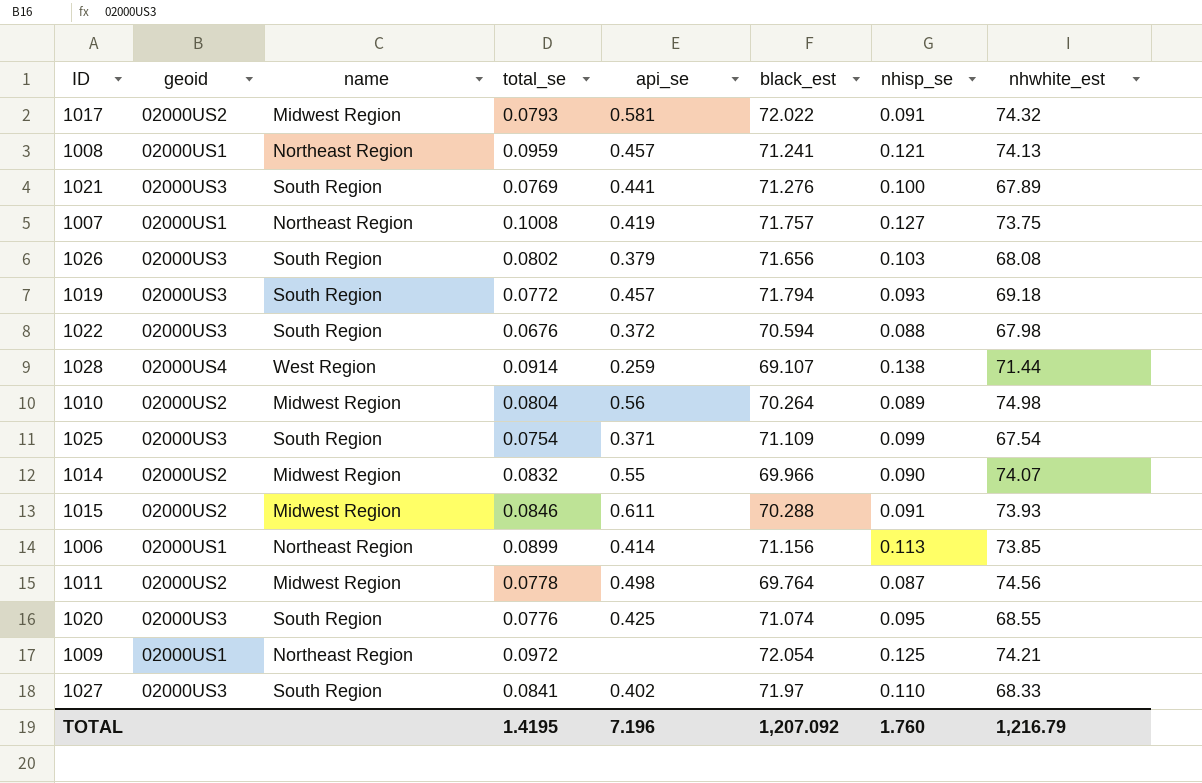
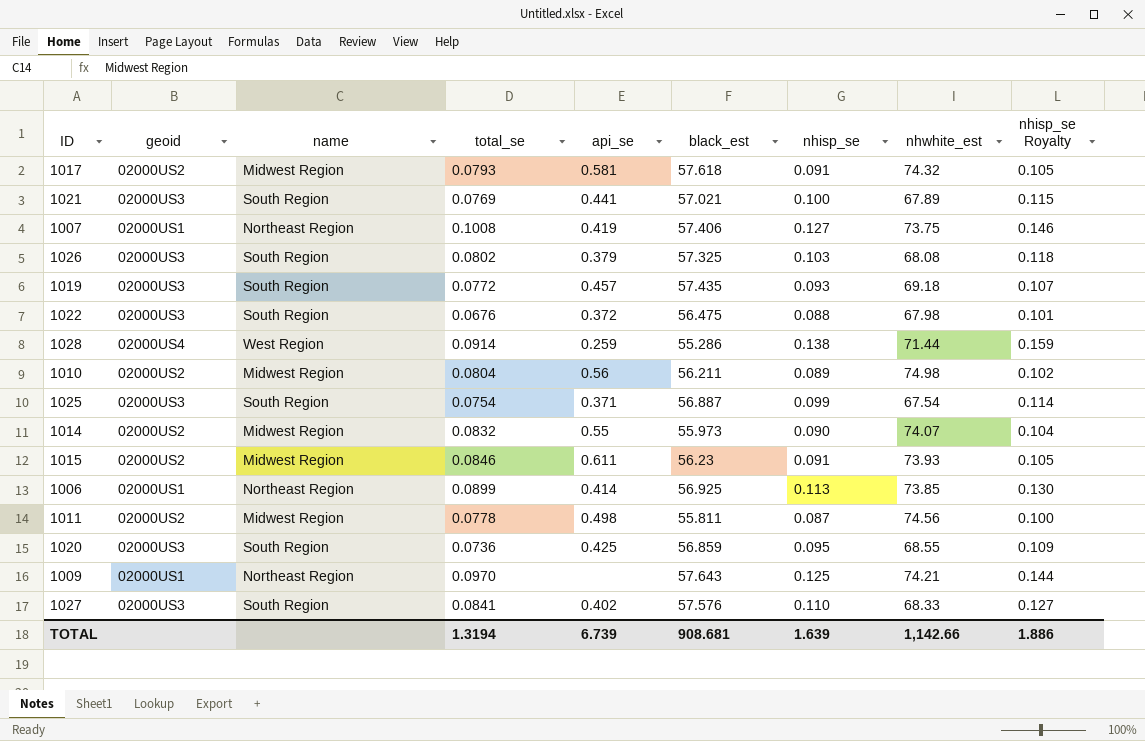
column nhisp_se Royalty | formula: none -> [nhisp_se] * 1.15
row 1008: 02000US1 | Northeast Region | 0.0959 | 0.457 | 71.241 | 0.121 | 74.13 -> none
1017 | black_est: 72.022 -> 57.618
1021 | black_est: 71.276 -> 57.021
1007 | black_est: 71.757 -> 57.406
1026 | black_est: 71.656 -> 57.325
1019 | black_est: 71.794 -> 57.435
1022 | black_est: 70.594 -> 56.475
1028 | black_est: 69.107 -> 55.286
1010 | black_est: 70.264 -> 56.211
1025 | black_est: 71.109 -> 56.887
1014 | black_est: 69.966 -> 55.973
1015 | black_est: 70.288 -> 56.23
1006 | black_est: 71.156 -> 56.925
1011 | black_est: 69.764 -> 55.811
1020 | total_se: 0.0776 -> 0.0736
1020 | black_est: 71.074 -> 56.859
1009 | total_se: 0.0972 -> 0.0970
1009 | black_est: 72.054 -> 57.643
1027 | black_est: 71.97 -> 57.576
TOTAL | total_se: 1.4195 -> 1.3194
TOTAL | api_se: 7.196 -> 6.739
TOTAL | black_est: 1,207.092 -> 908.681
TOTAL | nhisp_se: 1.760 -> 1.639
TOTAL | nhwhite_est: 1,216.79 -> 1,142.66

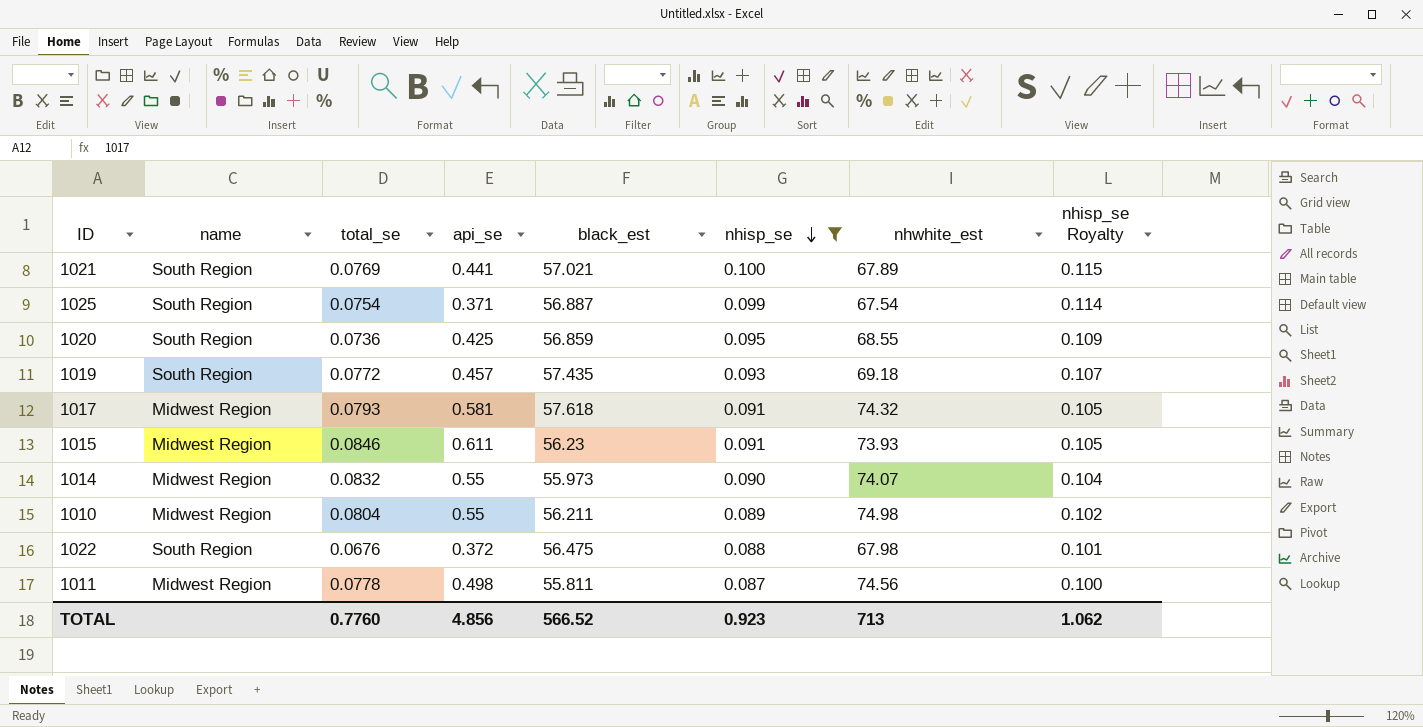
filter: none -> nhisp_se <= 0.100
row order: none -> nhisp_se descending
column geoid | position: 2 -> none
1010 | api_se: 0.56 -> 0.55
TOTAL | total_se: 1.3194 -> 0.7760
TOTAL | api_se: 6.739 -> 4.856
TOTAL | black_est: 908.681 -> 566.52
TOTAL | nhisp_se: 1.639 -> 0.923
TOTAL | nhwhite_est: 1,142.66 -> 713
TOTAL | nhisp_se Royalty: 1.886 -> 1.062

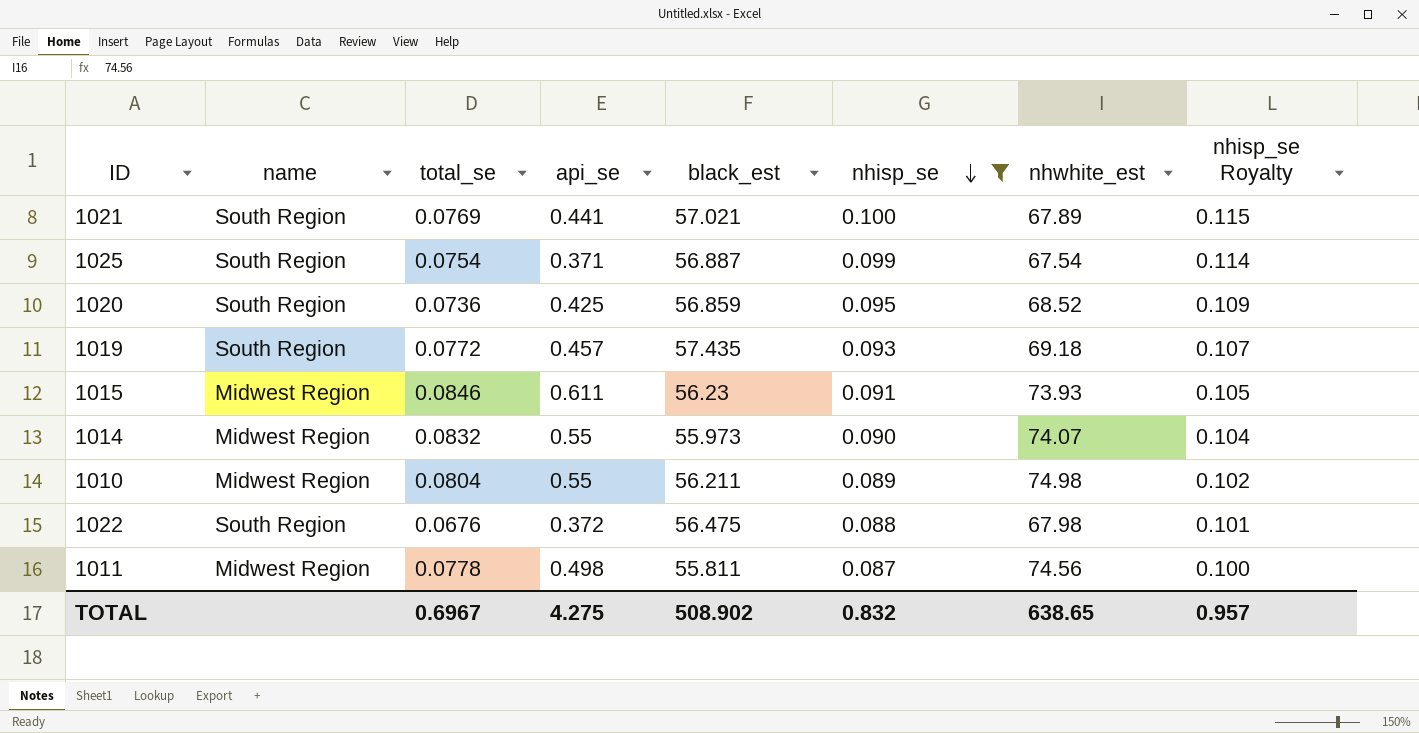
row 1017: Midwest Region | 0.0793 | 0.581 | 57.618 | 0.091 | 74.32 | 0.105 -> none
1020 | nhwhite_est: 68.55 -> 68.52
TOTAL | total_se: 0.7760 -> 0.6967
TOTAL | api_se: 4.856 -> 4.275
TOTAL | black_est: 566.52 -> 508.902
TOTAL | nhisp_se: 0.923 -> 0.832
TOTAL | nhwhite_est: 713 -> 638.65
TOTAL | nhisp_se Royalty: 1.062 -> 0.957

